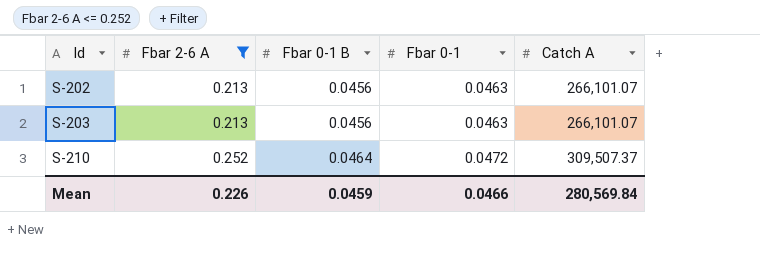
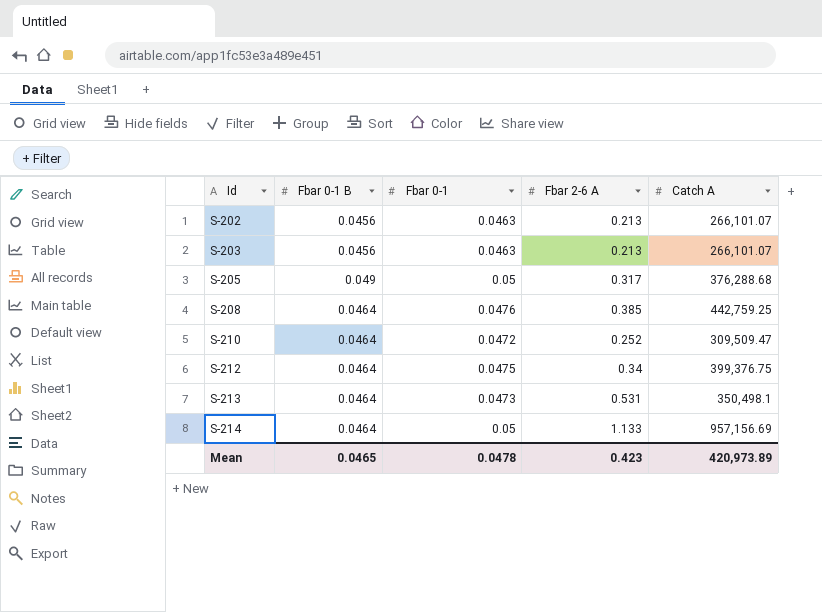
filter: Fbar 2-6 A <= 0.252 -> none
column Fbar 2-6 A | position: 2 -> 4
S-210 | Catch A: 309,507.37 -> 309,509.47
Mean | Fbar 0-1 B: 0.0459 -> 0.0465
Mean | Fbar 0-1: 0.0466 -> 0.0478
Mean | Fbar 2-6 A: 0.226 -> 0.423
Mean | Catch A: 280,569.84 -> 420,973.89

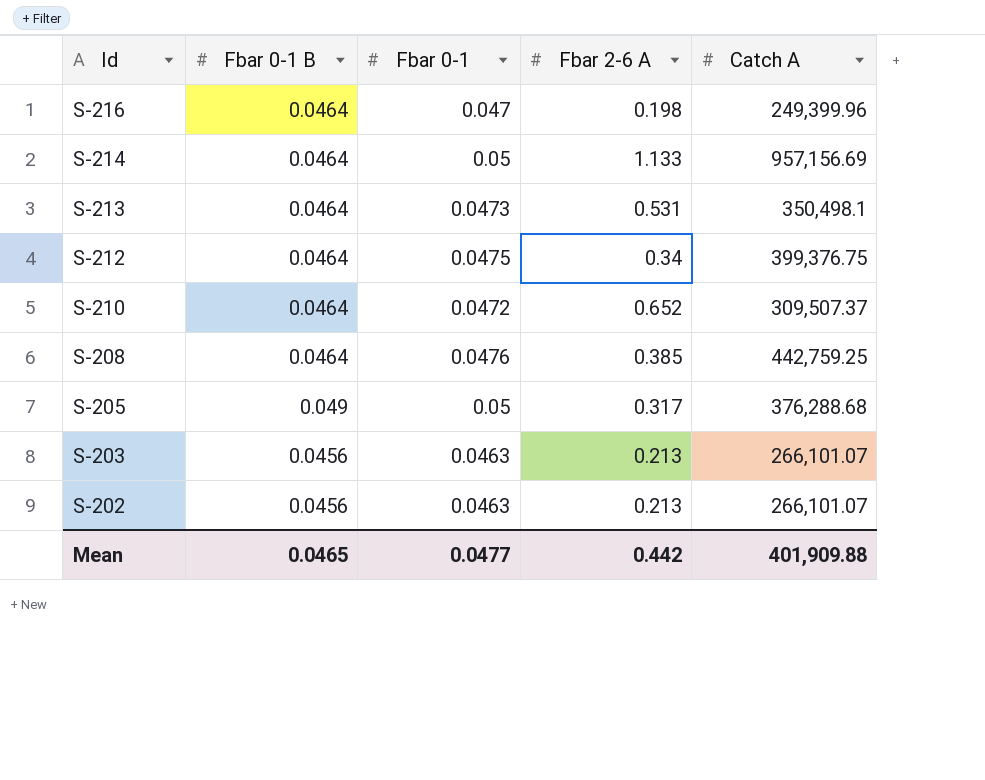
row order: Id ascending -> Id descending
row S-216: none -> 0.0464 | 0.047 | 0.198 | 249,399.96
S-210 | Fbar 2-6 A: 0.252 -> 0.652
S-210 | Catch A: 309,509.47 -> 309,507.37
Mean | Fbar 0-1: 0.0478 -> 0.0477
Mean | Fbar 2-6 A: 0.423 -> 0.442
Mean | Catch A: 420,973.89 -> 401,909.88

